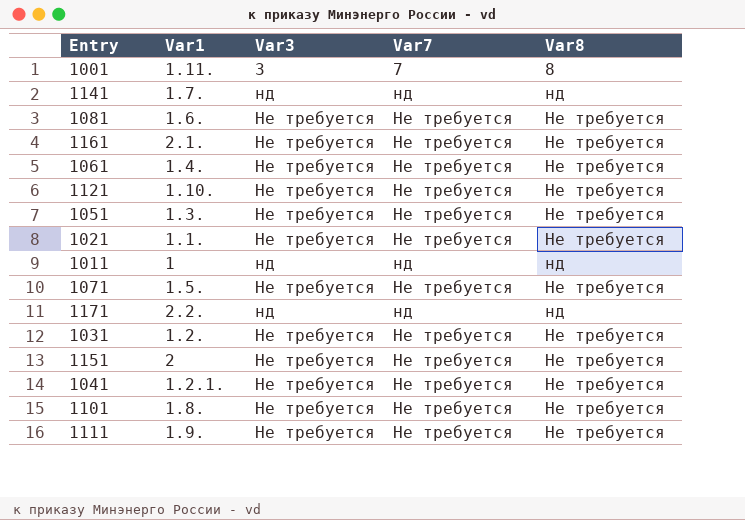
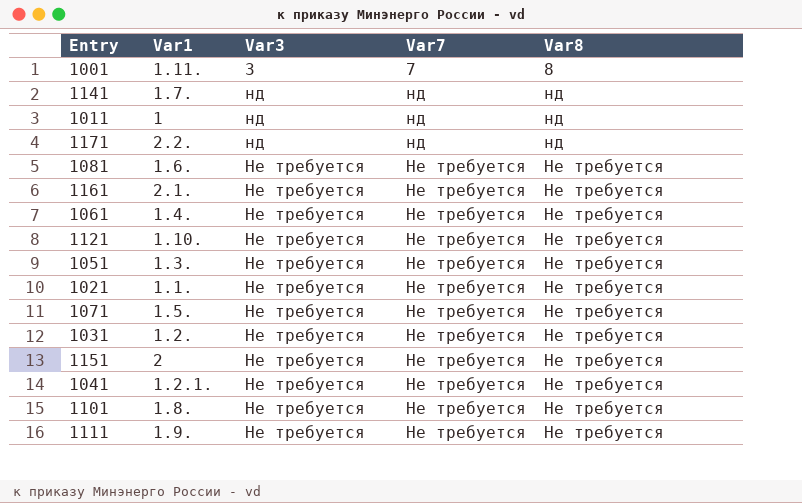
row order: none -> Var3 ascending

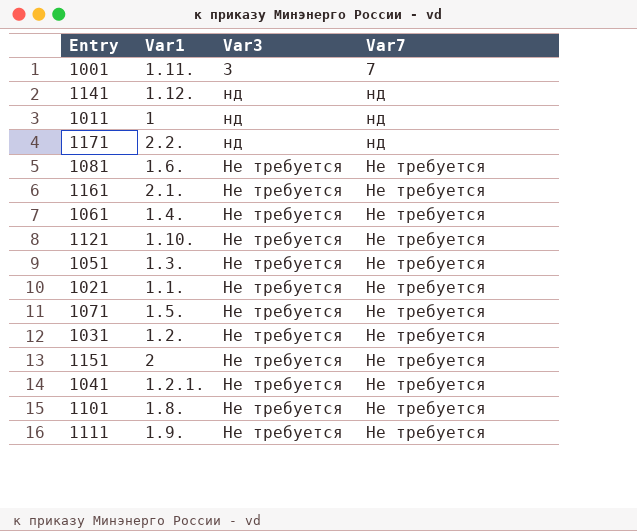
column Var8 | position: 5 -> none
1141 | Var1: 1.7. -> 1.12.

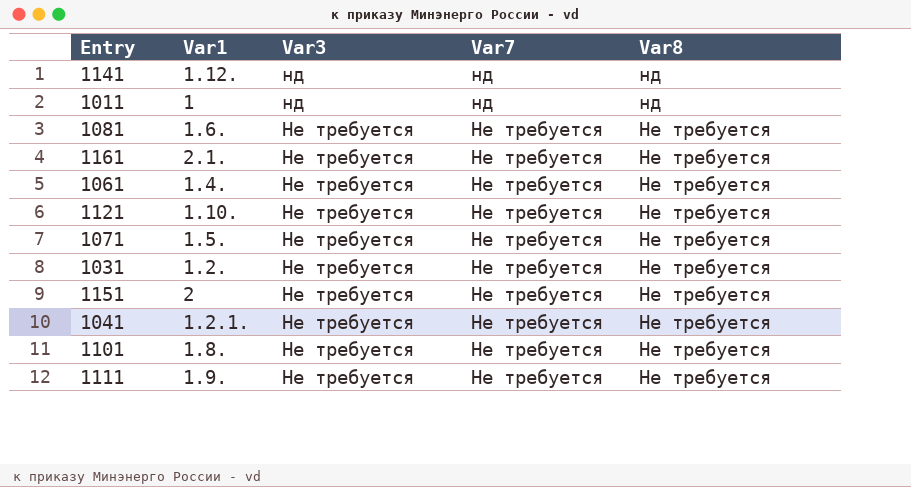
column Var8 | position: none -> 5
row 1001: 1.11. | 3 | 7 -> none
row 1171: 2.2. | нд | нд -> none
row 1051: 1.3. | Не требуется | Не требуется -> none
row 1021: 1.1. | Не требуется | Не требуется -> none

